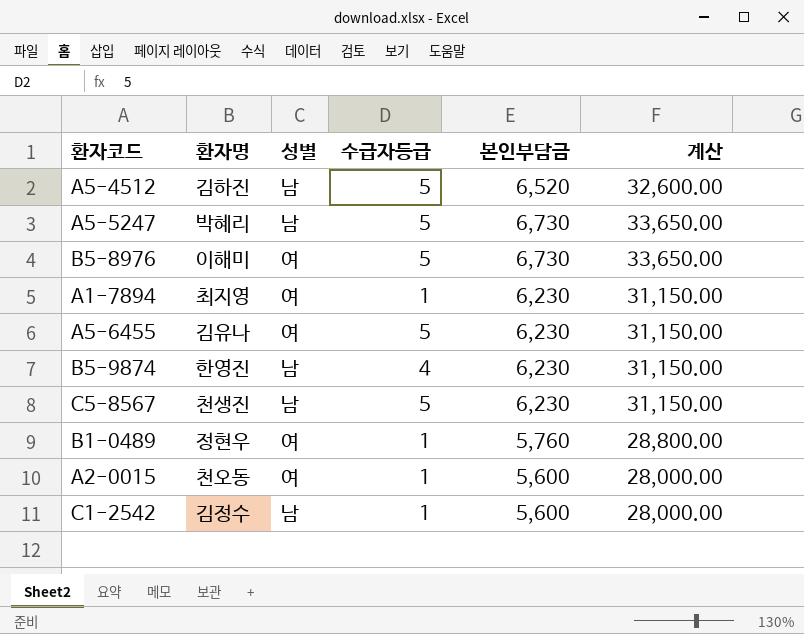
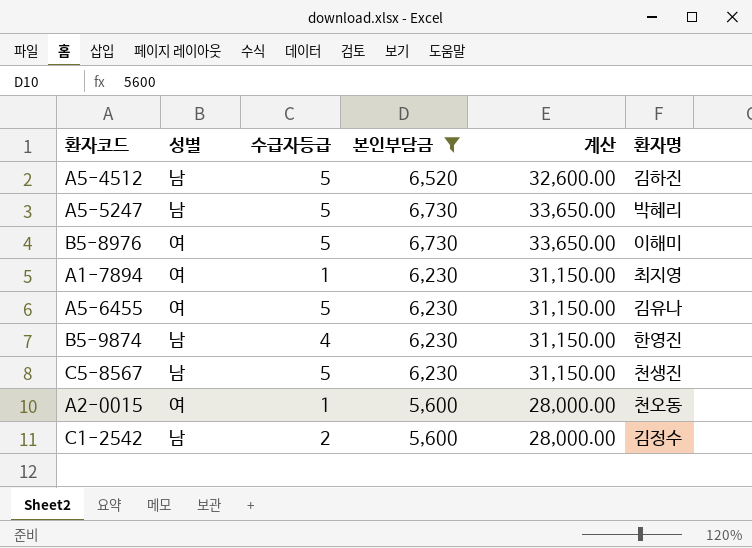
filter: none -> 본인부담금 != 5,760
column 환자명 | position: 2 -> 6
C1-2542 | 수급자등급: 1 -> 2

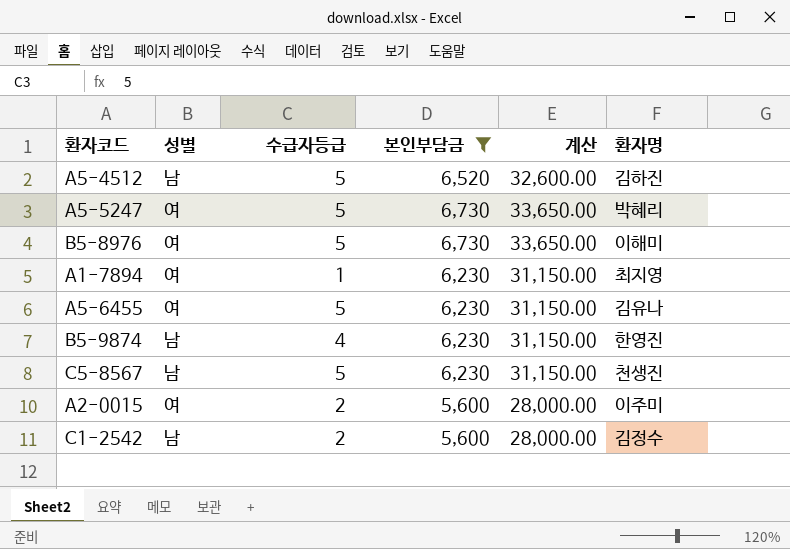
A5-5247 | 성별: 남 -> 여
A2-0015 | 수급자등급: 1 -> 2
A2-0015 | 환자명: 천오동 -> 이주미

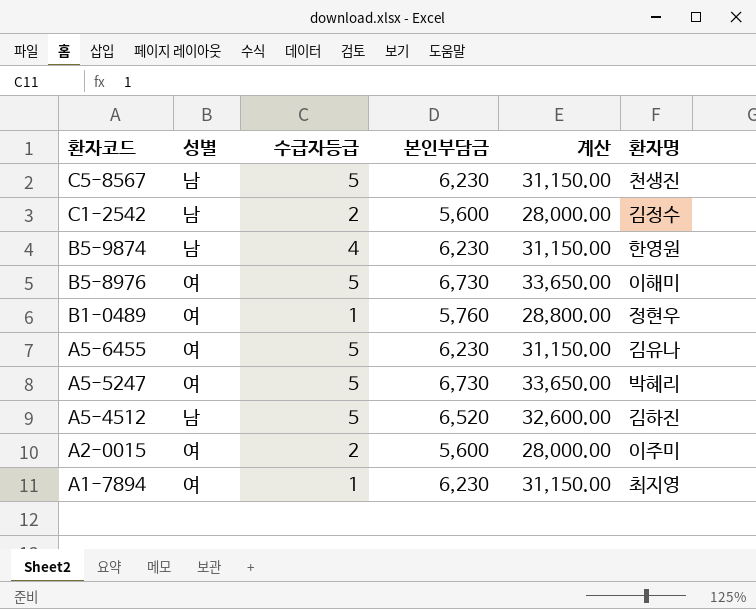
filter: 본인부담금 != 5,760 -> none
row order: none -> 환자코드 descending
B5-9874 | 환자명: 한영진 -> 한영원

